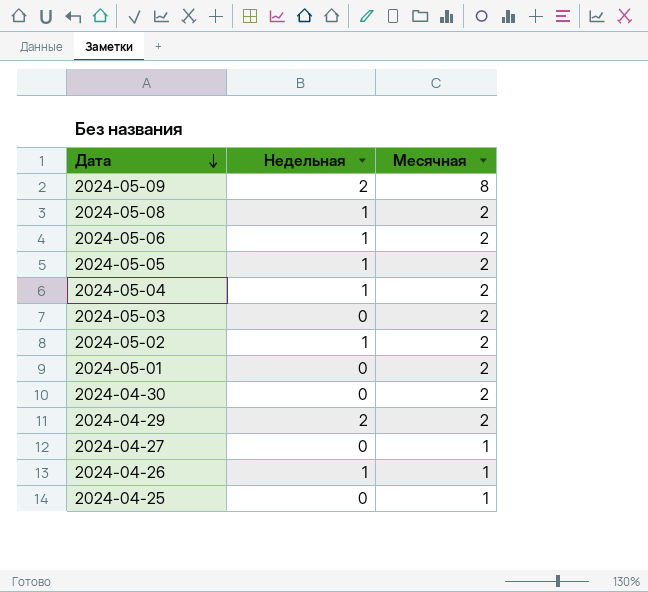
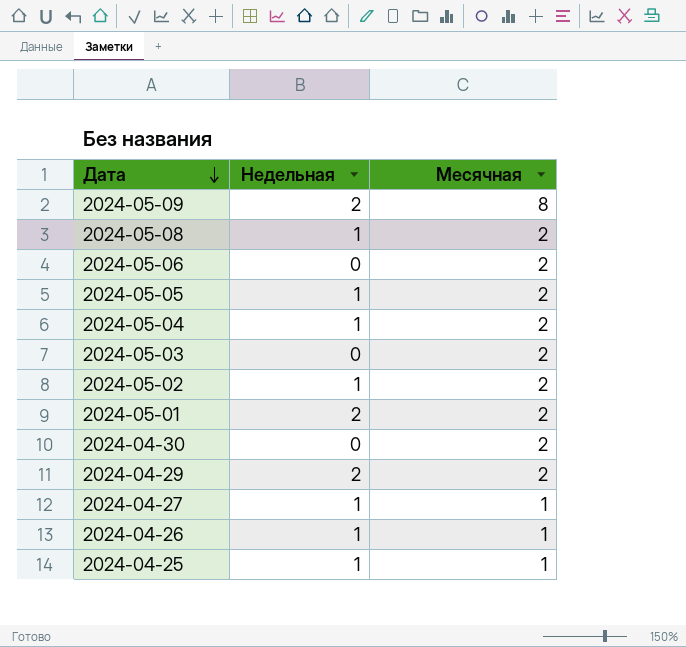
2024-05-06 | Недельная: 1 -> 0
2024-05-01 | Недельная: 0 -> 2
2024-04-27 | Недельная: 0 -> 1
2024-04-25 | Недельная: 0 -> 1

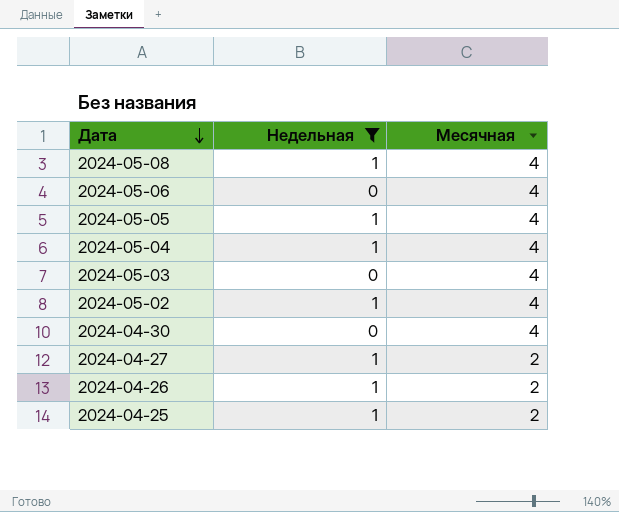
filter: none -> Недельная != 2
2024-05-08 | Месячная: 2 -> 4
2024-05-06 | Месячная: 2 -> 4
2024-05-05 | Месячная: 2 -> 4
2024-05-04 | Месячная: 2 -> 4
2024-05-03 | Месячная: 2 -> 4
2024-05-02 | Месячная: 2 -> 4
2024-04-30 | Месячная: 2 -> 4
2024-04-27 | Месячная: 1 -> 2
2024-04-26 | Месячная: 1 -> 2
2024-04-25 | Месячная: 1 -> 2

